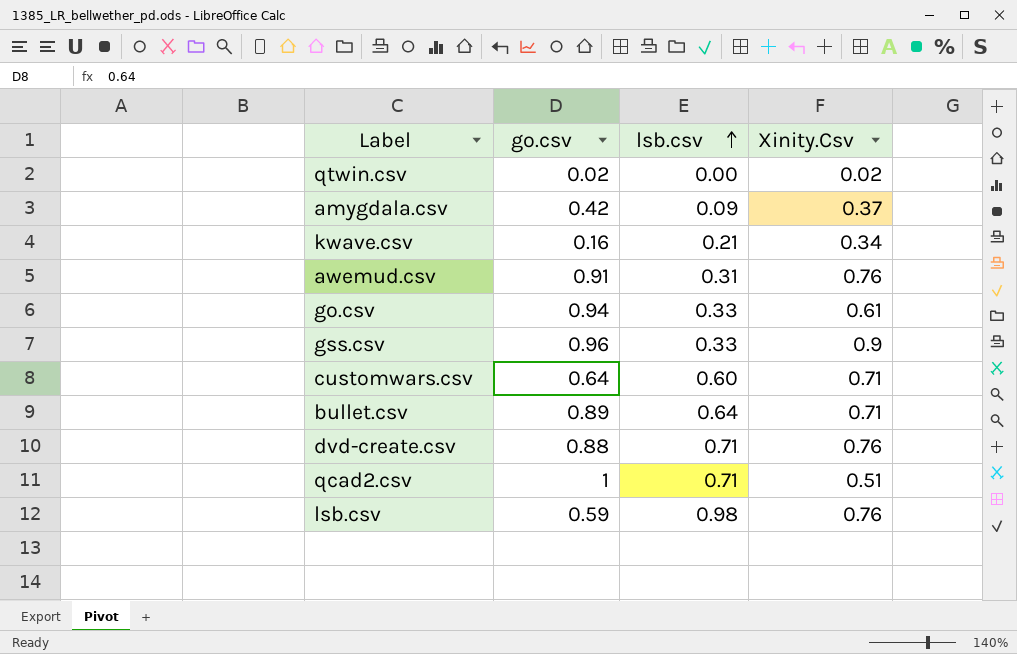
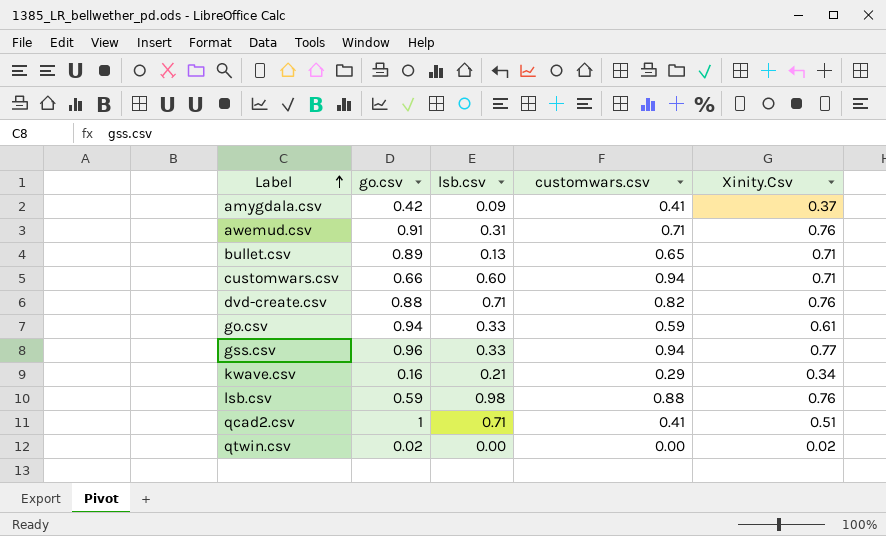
row order: lsb.csv ascending -> Label ascending
column customwars.csv | position: none -> 4
bullet.csv | lsb.csv: 0.64 -> 0.13
customwars.csv | go.csv: 0.64 -> 0.66
gss.csv | Xinity.Csv: 0.9 -> 0.77

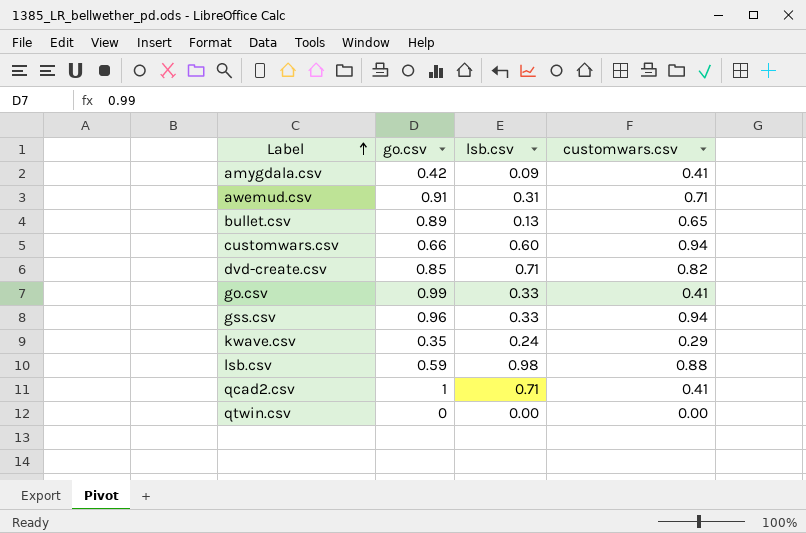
column Xinity.Csv | position: 5 -> none
dvd-create.csv | go.csv: 0.88 -> 0.85
go.csv | go.csv: 0.94 -> 0.99
go.csv | customwars.csv: 0.59 -> 0.41
kwave.csv | go.csv: 0.16 -> 0.35
kwave.csv | lsb.csv: 0.21 -> 0.24
qtwin.csv | go.csv: 0.02 -> 0

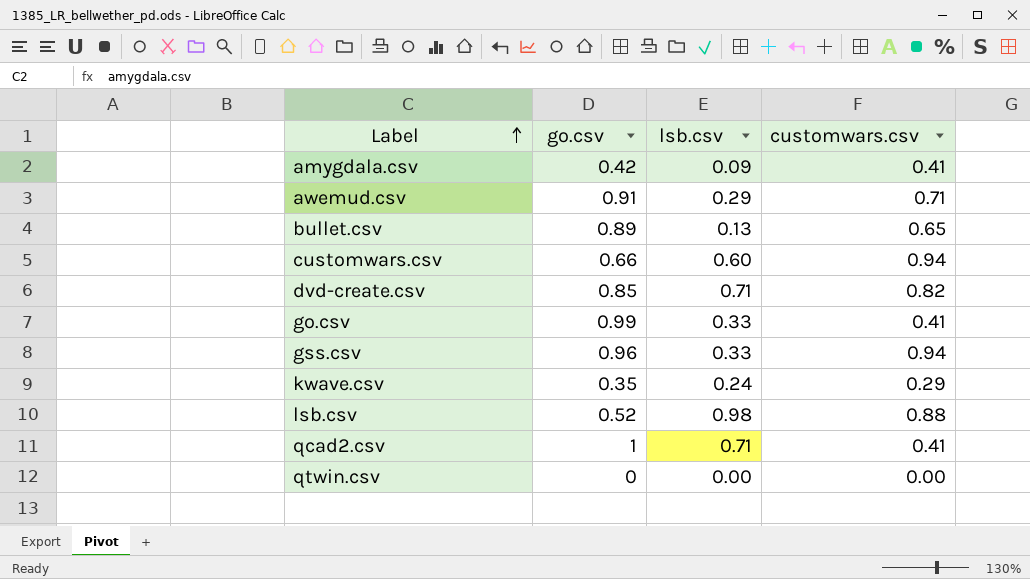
awemud.csv | lsb.csv: 0.31 -> 0.29
lsb.csv | go.csv: 0.59 -> 0.52

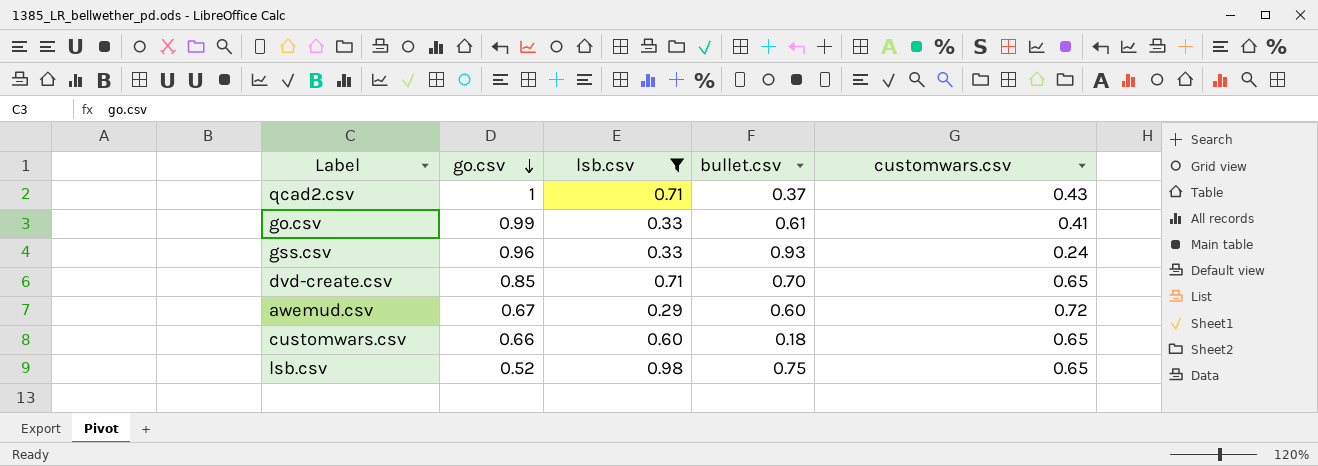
filter: none -> lsb.csv >= 0.29
row order: Label ascending -> go.csv descending
column bullet.csv | position: none -> 4
qcad2.csv | customwars.csv: 0.41 -> 0.43
gss.csv | customwars.csv: 0.94 -> 0.24
dvd-create.csv | customwars.csv: 0.82 -> 0.65
awemud.csv | go.csv: 0.91 -> 0.67
awemud.csv | customwars.csv: 0.71 -> 0.72
customwars.csv | customwars.csv: 0.94 -> 0.65
lsb.csv | customwars.csv: 0.88 -> 0.65

